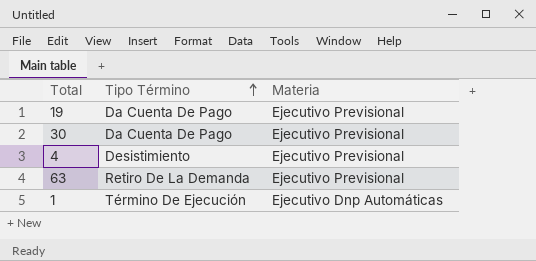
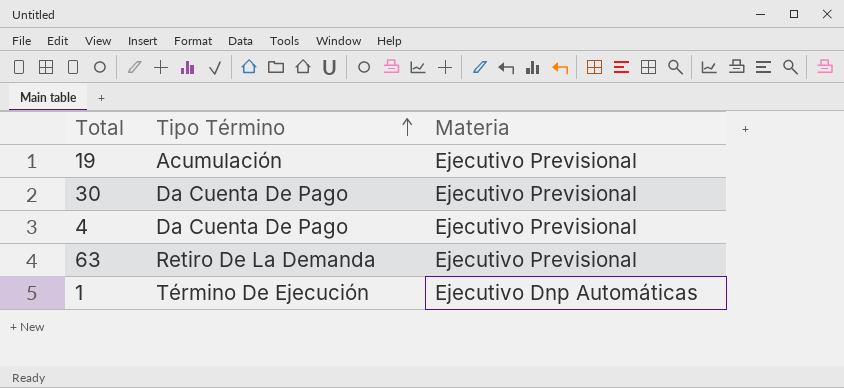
19 | Tipo Término: Da Cuenta De Pago -> Acumulación
4 | Tipo Término: Desistimiento -> Da Cuenta De Pago

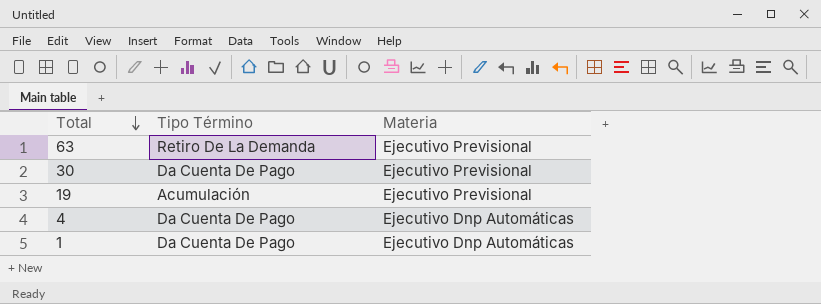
row order: Tipo Término ascending -> Total descending
4 | Materia: Ejecutivo Previsional -> Ejecutivo Dnp Automáticas
1 | Tipo Término: Término De Ejecución -> Da Cuenta De Pago

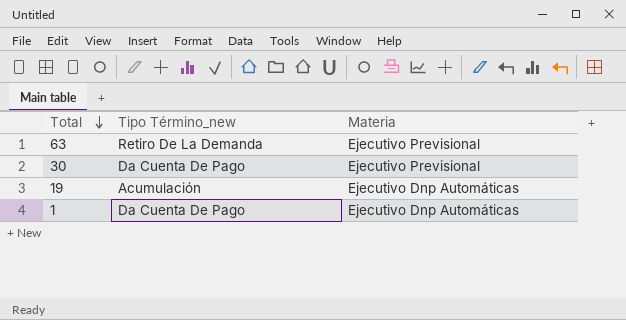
column name: Tipo Término -> Tipo Término_new
row 4: Da Cuenta De Pago | Ejecutivo Dnp Automáticas -> none
19 | Materia: Ejecutivo Previsional -> Ejecutivo Dnp Automáticas

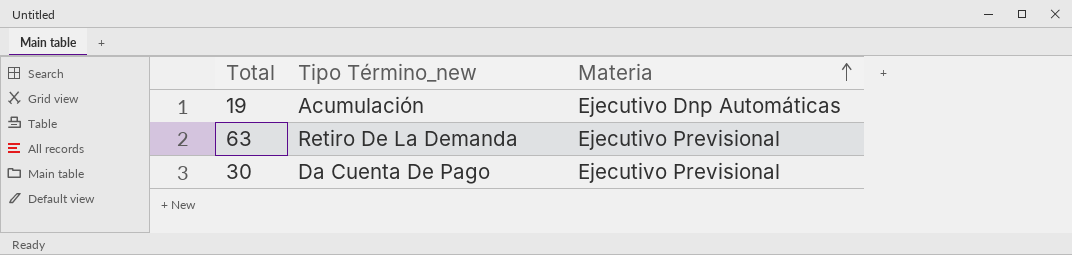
row order: Total descending -> Materia ascending
row 1: Da Cuenta De Pago | Ejecutivo Dnp Automáticas -> none

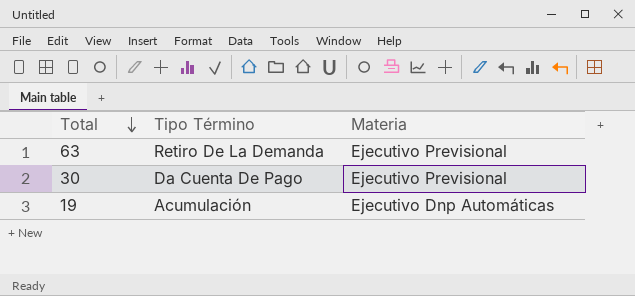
row order: Materia ascending -> Total descending
column name: Tipo Término_new -> Tipo Término

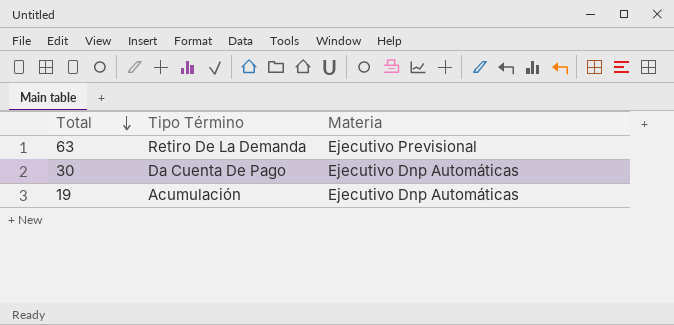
30 | Materia: Ejecutivo Previsional -> Ejecutivo Dnp Automáticas

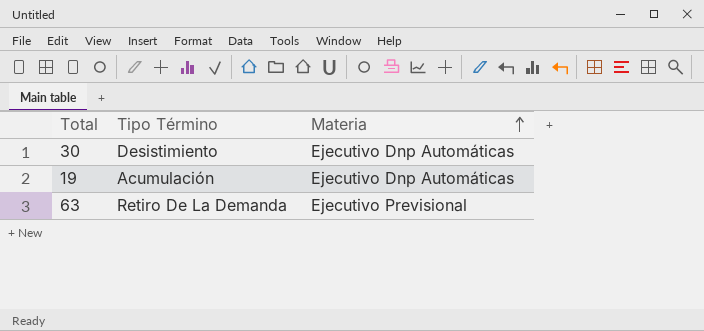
row order: Total descending -> Materia ascending
30 | Tipo Término: Da Cuenta De Pago -> Desistimiento

